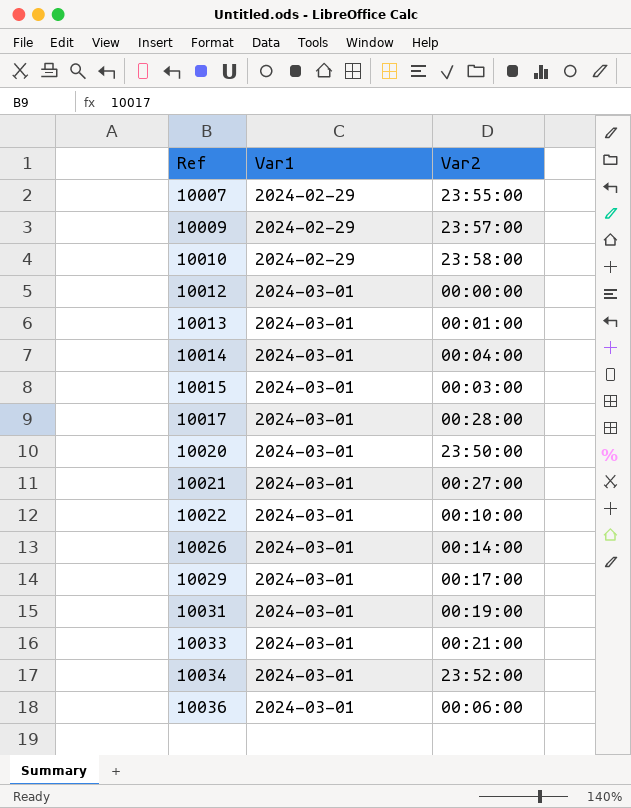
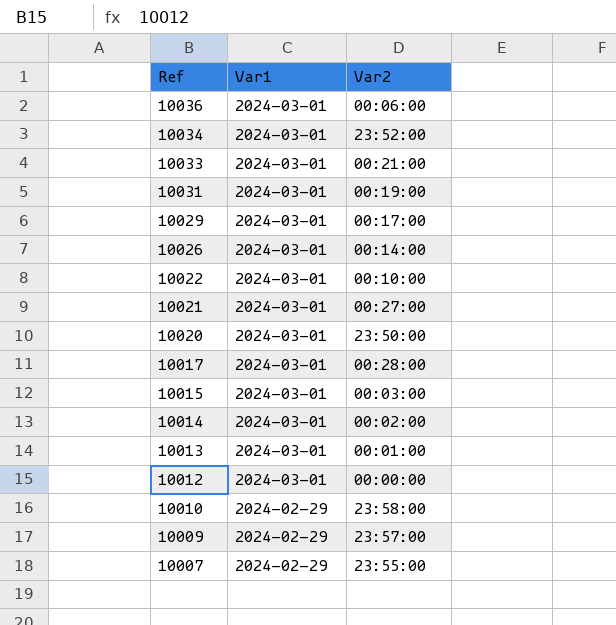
row order: Ref ascending -> Ref descending
10014 | Var2: 00:04:00 -> 00:02:00

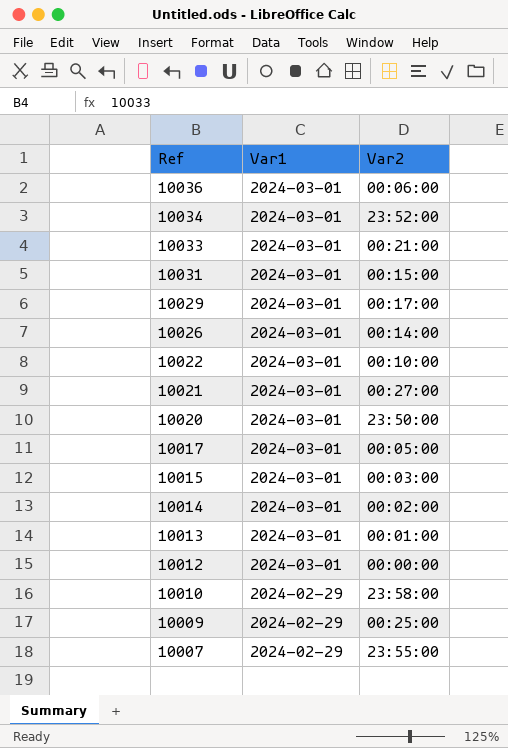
10031 | Var2: 00:19:00 -> 00:15:00
10017 | Var2: 00:28:00 -> 00:05:00
10009 | Var2: 23:57:00 -> 00:25:00

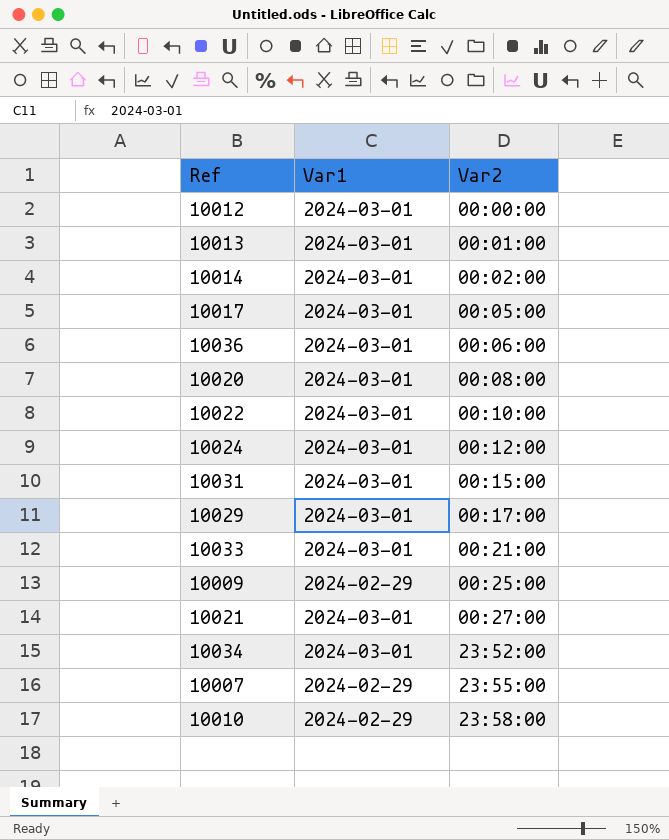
row order: Ref descending -> Var2 ascending
row 10026: 2024-03-01 | 00:14:00 -> none
row 10015: 2024-03-01 | 00:03:00 -> none
10020 | Var2: 23:50:00 -> 00:08:00
row 10024: none -> 2024-03-01 | 00:12:00

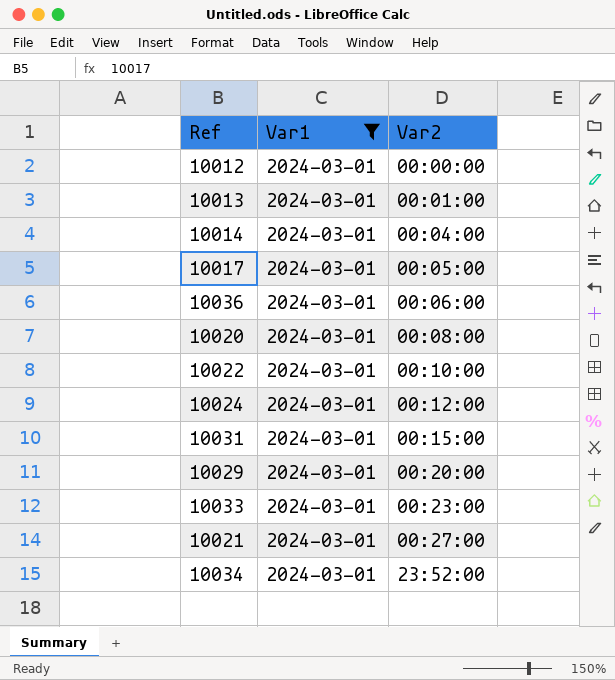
filter: none -> Var1 = 2024-03-01
10014 | Var2: 00:02:00 -> 00:04:00
10029 | Var2: 00:17:00 -> 00:20:00
10033 | Var2: 00:21:00 -> 00:23:00

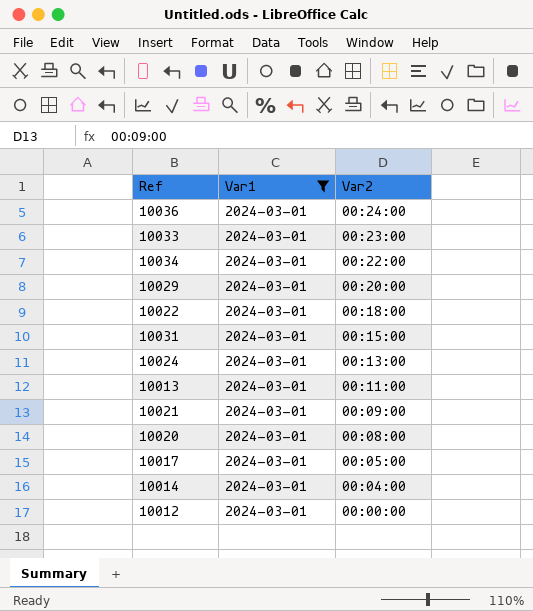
row order: Var2 ascending -> Var2 descending
10036 | Var2: 00:06:00 -> 00:24:00
10034 | Var2: 23:52:00 -> 00:22:00
10022 | Var2: 00:10:00 -> 00:18:00
10024 | Var2: 00:12:00 -> 00:13:00
10013 | Var2: 00:01:00 -> 00:11:00
10021 | Var2: 00:27:00 -> 00:09:00

